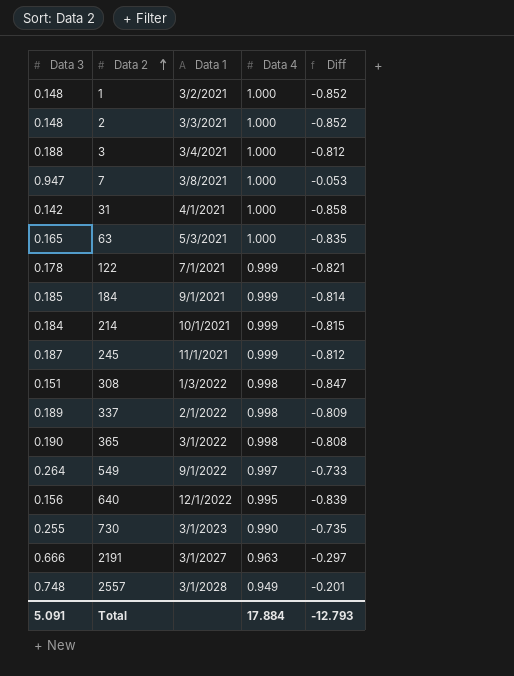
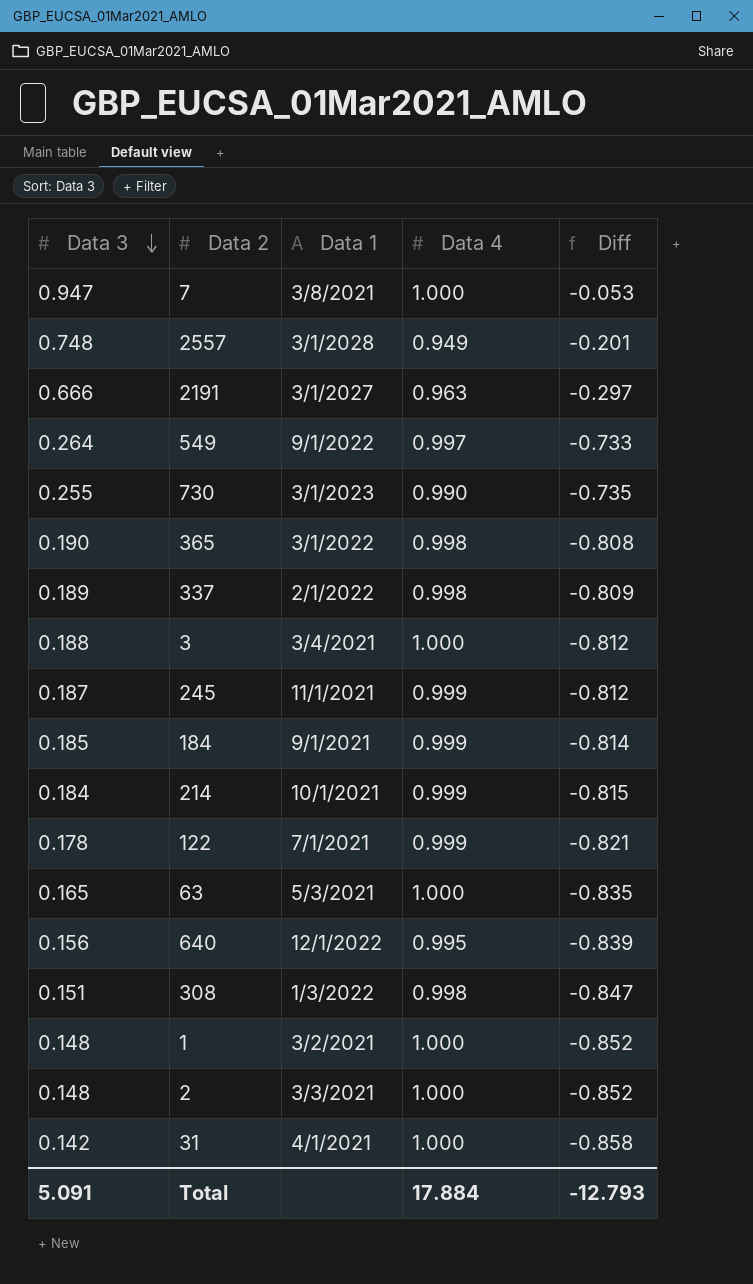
row order: Data 2 ascending -> Data 3 descending

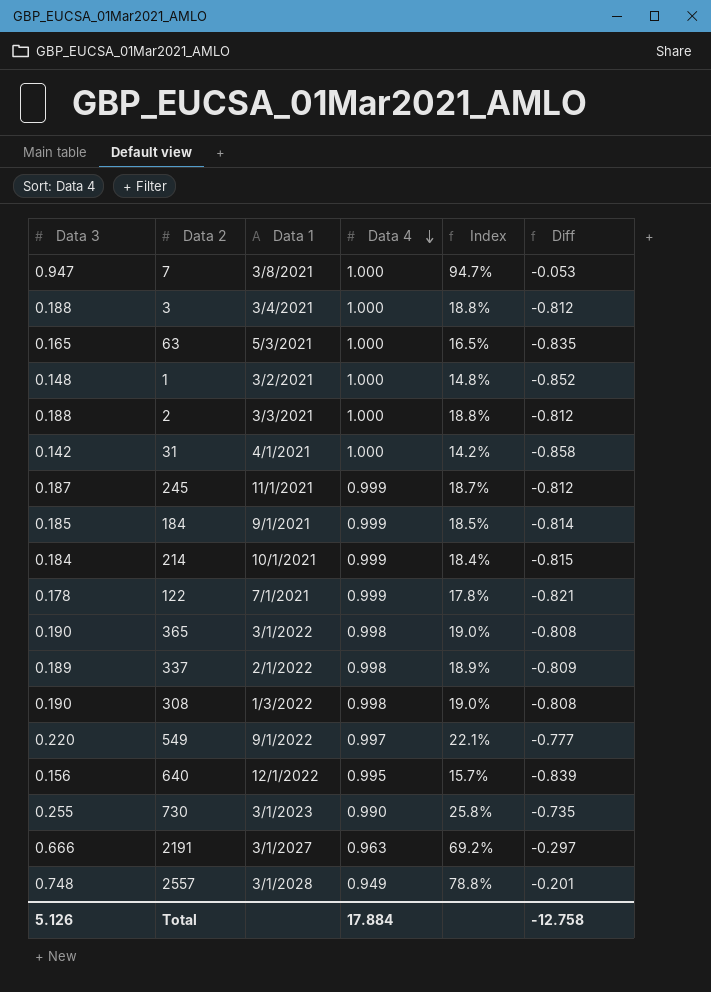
row order: Data 3 descending -> Data 4 descending
column Index | formula: none -> [Data 3] / [Data 4]
2 | Data 3: 0.148 -> 0.188
2 | Diff: -0.852 -> -0.812
308 | Data 3: 0.151 -> 0.190
308 | Diff: -0.847 -> -0.808
549 | Data 3: 0.264 -> 0.220
549 | Diff: -0.733 -> -0.777
Total | Data 3: 5.091 -> 5.126
Total | Diff: -12.793 -> -12.758

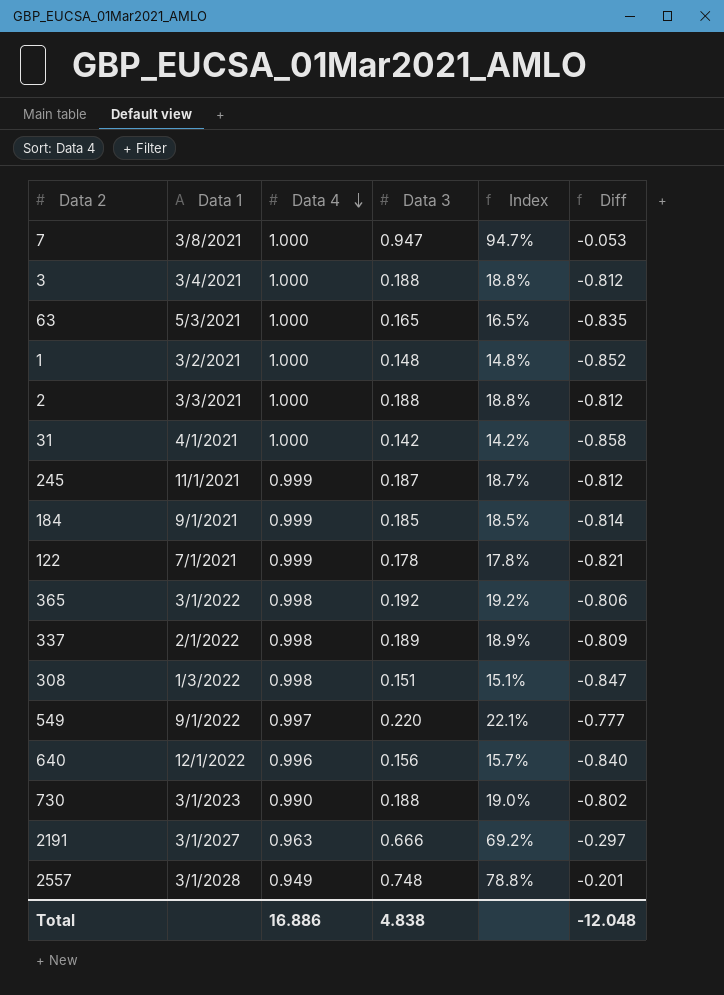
column Data 3 | position: 1 -> 4
row 214: 0.184 | 10/1/2021 | 0.999 | 18.4% | -0.815 -> none
365 | Data 3: 0.190 -> 0.192
365 | Index: 19.0% -> 19.2%
365 | Diff: -0.808 -> -0.806
308 | Data 3: 0.190 -> 0.151
308 | Index: 19.0% -> 15.1%
308 | Diff: -0.808 -> -0.847
640 | Data 4: 0.995 -> 0.996
640 | Diff: -0.839 -> -0.840
730 | Data 3: 0.255 -> 0.188
730 | Index: 25.8% -> 19.0%
730 | Diff: -0.735 -> -0.802
Total | Data 4: 17.884 -> 16.886
Total | Data 3: 5.126 -> 4.838
Total | Diff: -12.758 -> -12.048

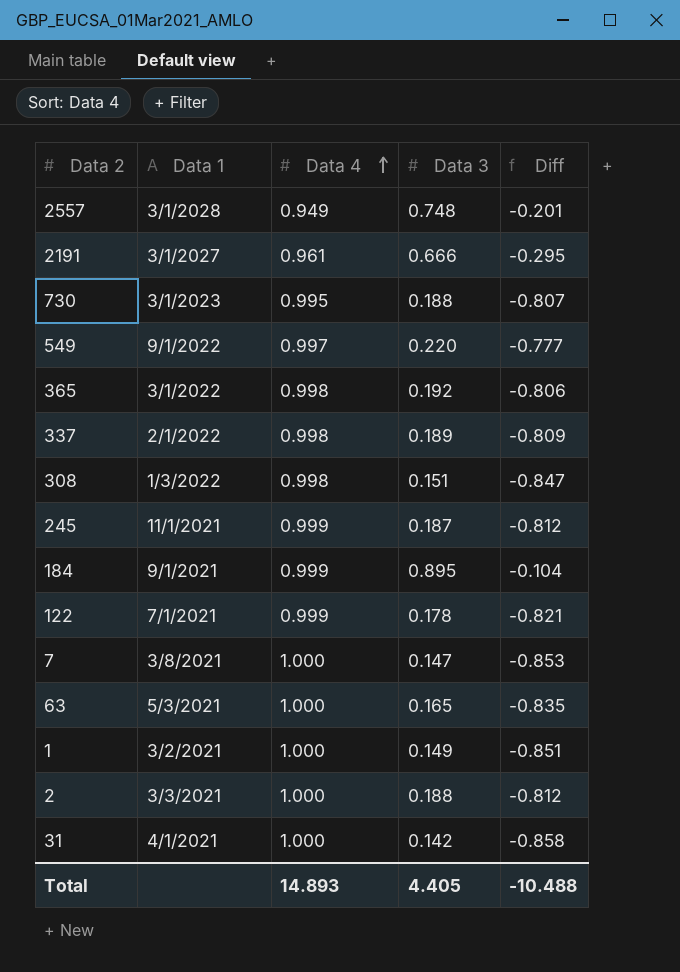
row order: Data 4 descending -> Data 4 ascending
column Index | formula: [Data 3] / [Data 4] -> none
row 3: 3/4/2021 | 1.000 | 0.188 | 18.8% | -0.812 -> none
row 640: 12/1/2022 | 0.996 | 0.156 | 15.7% | -0.840 -> none
2191 | Data 4: 0.963 -> 0.961
2191 | Diff: -0.297 -> -0.295
730 | Data 4: 0.990 -> 0.995
730 | Diff: -0.802 -> -0.807
184 | Data 3: 0.185 -> 0.895
184 | Diff: -0.814 -> -0.104
7 | Data 3: 0.947 -> 0.147
7 | Diff: -0.053 -> -0.853
1 | Data 3: 0.148 -> 0.149
1 | Diff: -0.852 -> -0.851
Total | Data 4: 16.886 -> 14.893
Total | Data 3: 4.838 -> 4.405
Total | Diff: -12.048 -> -10.488

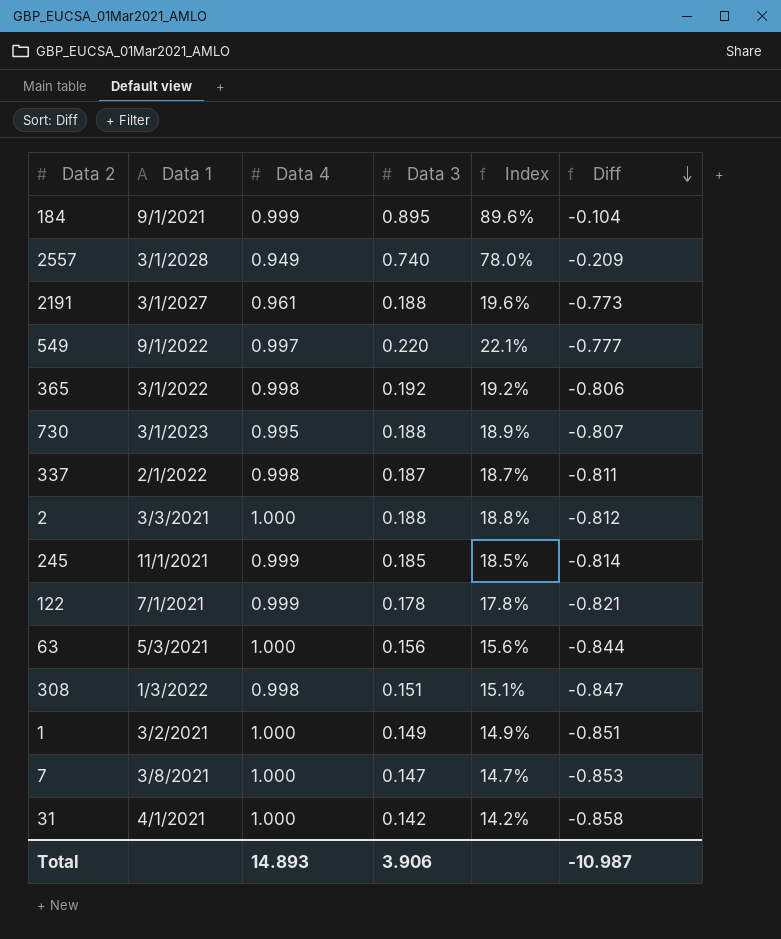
row order: Data 4 ascending -> Diff descending
column Index | formula: none -> [Data 3] / [Data 4]
2557 | Data 3: 0.748 -> 0.740
2557 | Diff: -0.201 -> -0.209
2191 | Data 3: 0.666 -> 0.188
2191 | Diff: -0.295 -> -0.773
337 | Data 3: 0.189 -> 0.187
337 | Diff: -0.809 -> -0.811
245 | Data 3: 0.187 -> 0.185
245 | Diff: -0.812 -> -0.814
63 | Data 3: 0.165 -> 0.156
63 | Diff: -0.835 -> -0.844
Total | Data 3: 4.405 -> 3.906
Total | Diff: -10.488 -> -10.987

